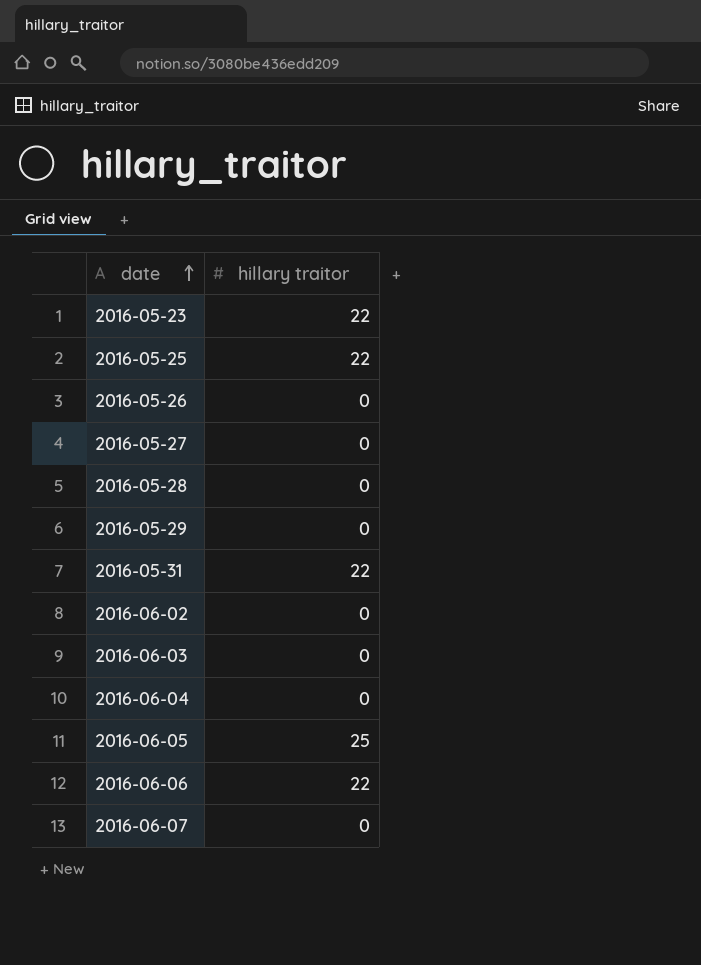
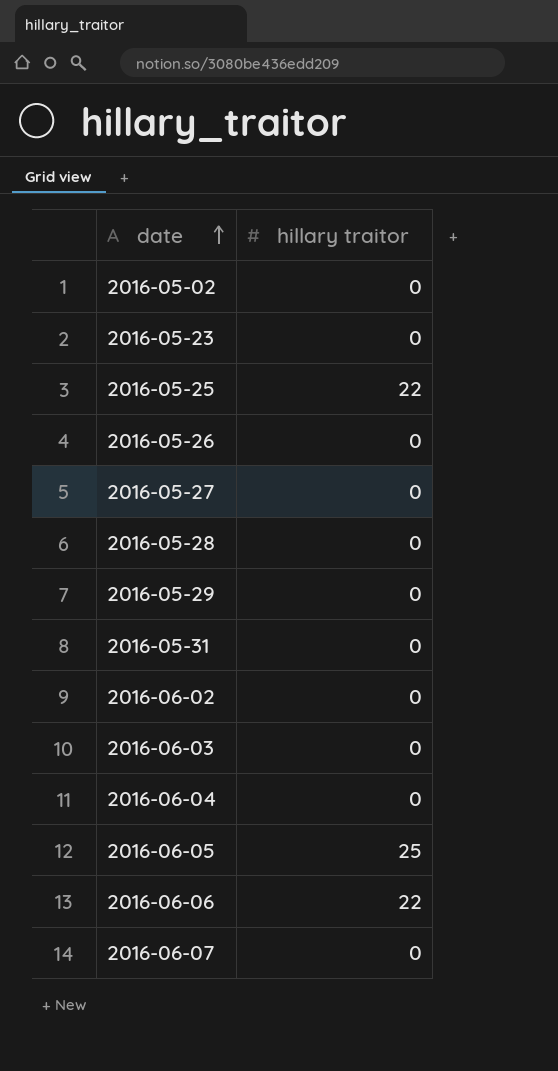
row 2016-05-02: none -> 0
2016-05-23 | hillary traitor: 22 -> 0
2016-05-31 | hillary traitor: 22 -> 0

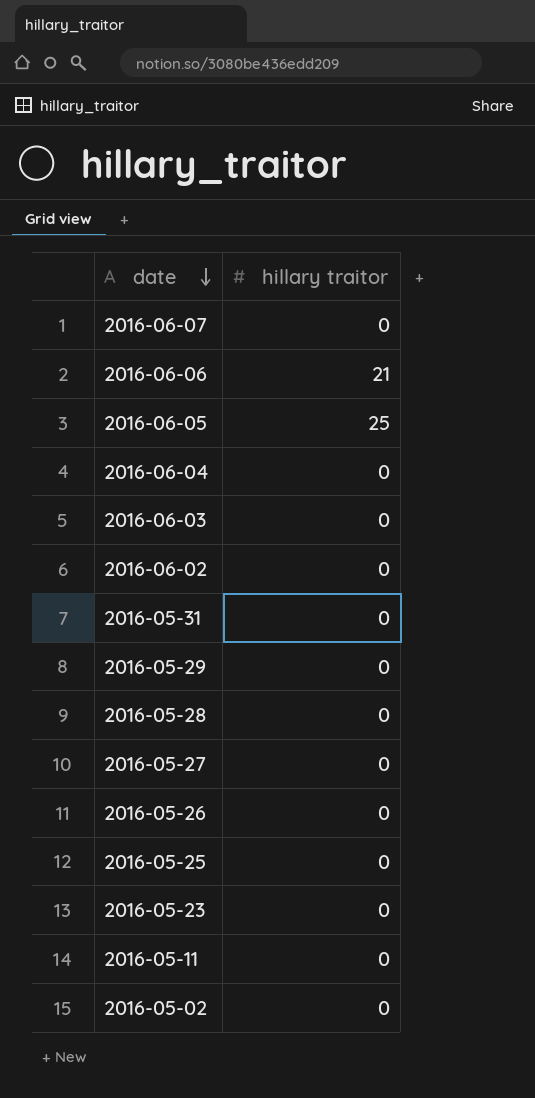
row order: date ascending -> date descending
2016-06-06 | hillary traitor: 22 -> 21
2016-05-25 | hillary traitor: 22 -> 0
row 2016-05-11: none -> 0

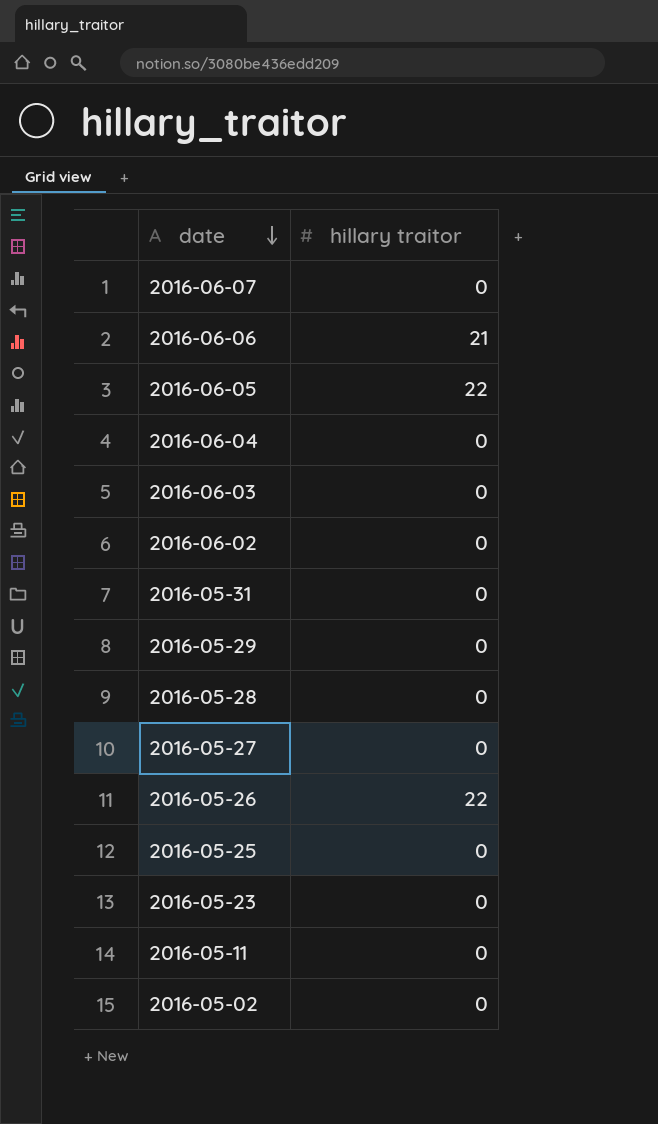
2016-06-05 | hillary traitor: 25 -> 22
2016-05-26 | hillary traitor: 0 -> 22

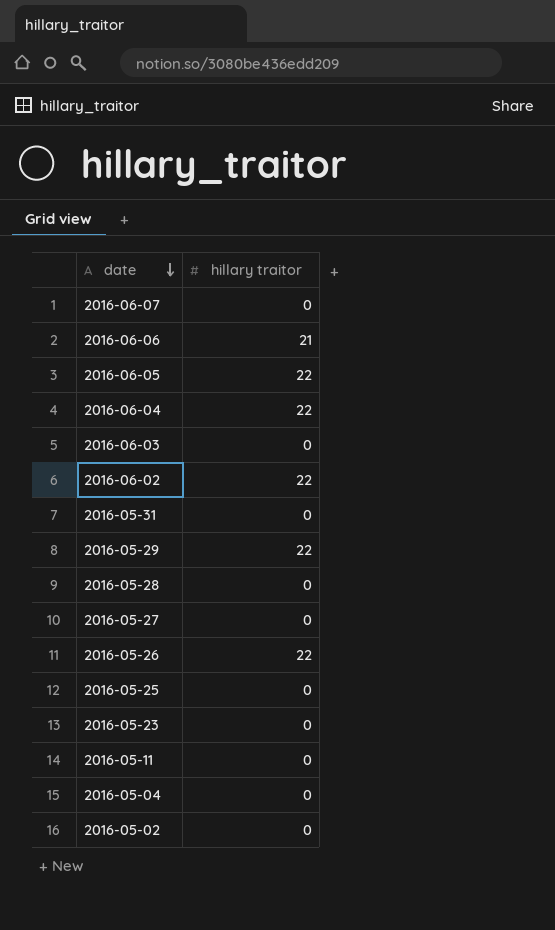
2016-06-04 | hillary traitor: 0 -> 22
2016-06-02 | hillary traitor: 0 -> 22
2016-05-29 | hillary traitor: 0 -> 22
row 2016-05-04: none -> 0

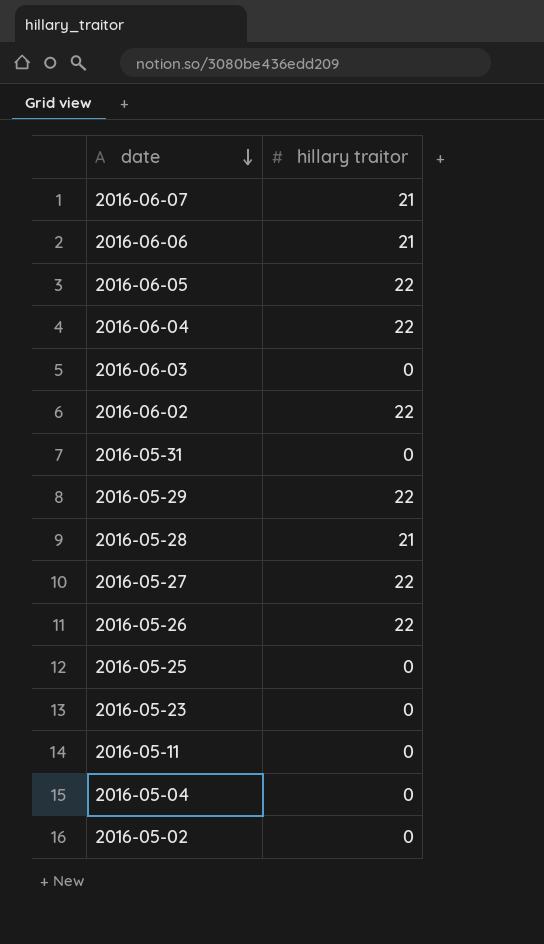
2016-06-07 | hillary traitor: 0 -> 21
2016-05-28 | hillary traitor: 0 -> 21
2016-05-27 | hillary traitor: 0 -> 22

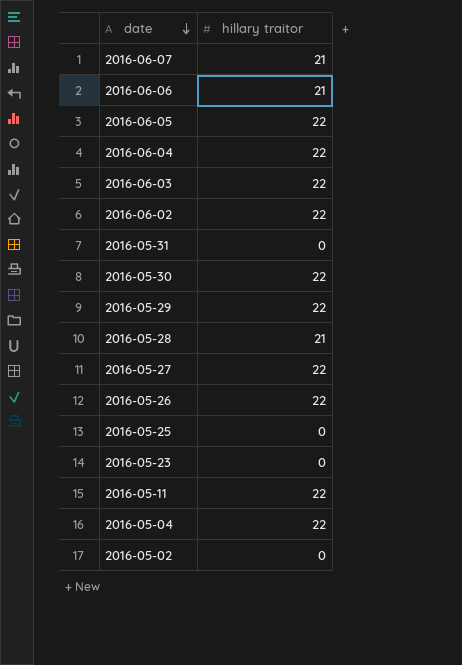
2016-06-03 | hillary traitor: 0 -> 22
row 2016-05-30: none -> 22
2016-05-11 | hillary traitor: 0 -> 22
2016-05-04 | hillary traitor: 0 -> 22

